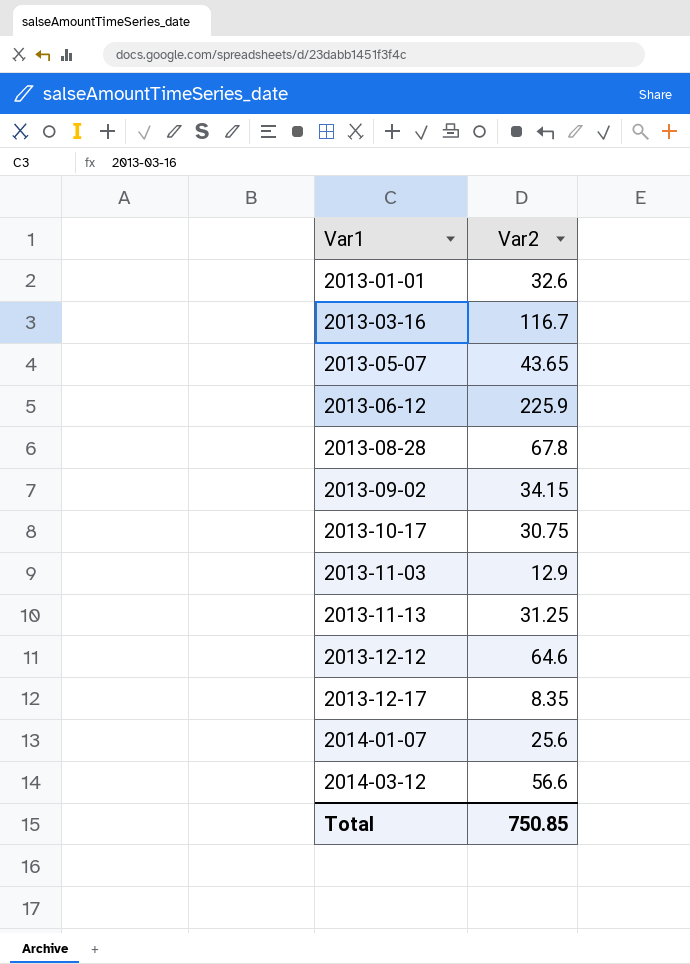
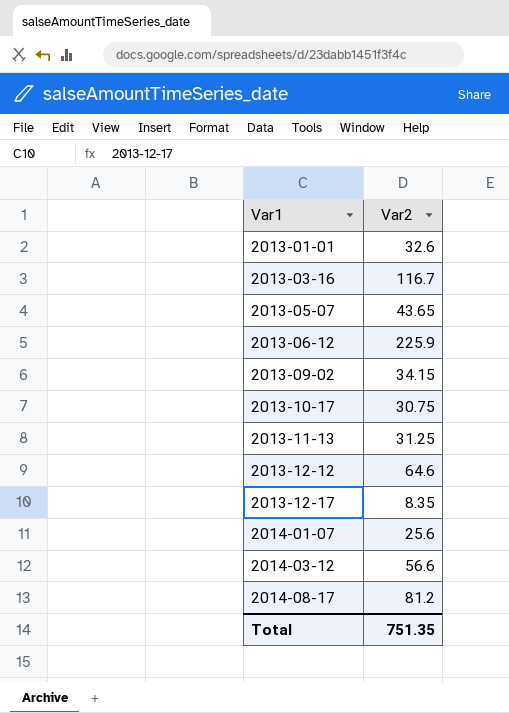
row 2013-08-28: 67.8 -> none
row 2013-11-03: 12.9 -> none
row 2014-08-17: none -> 81.2
Total | Var2: 750.85 -> 751.35

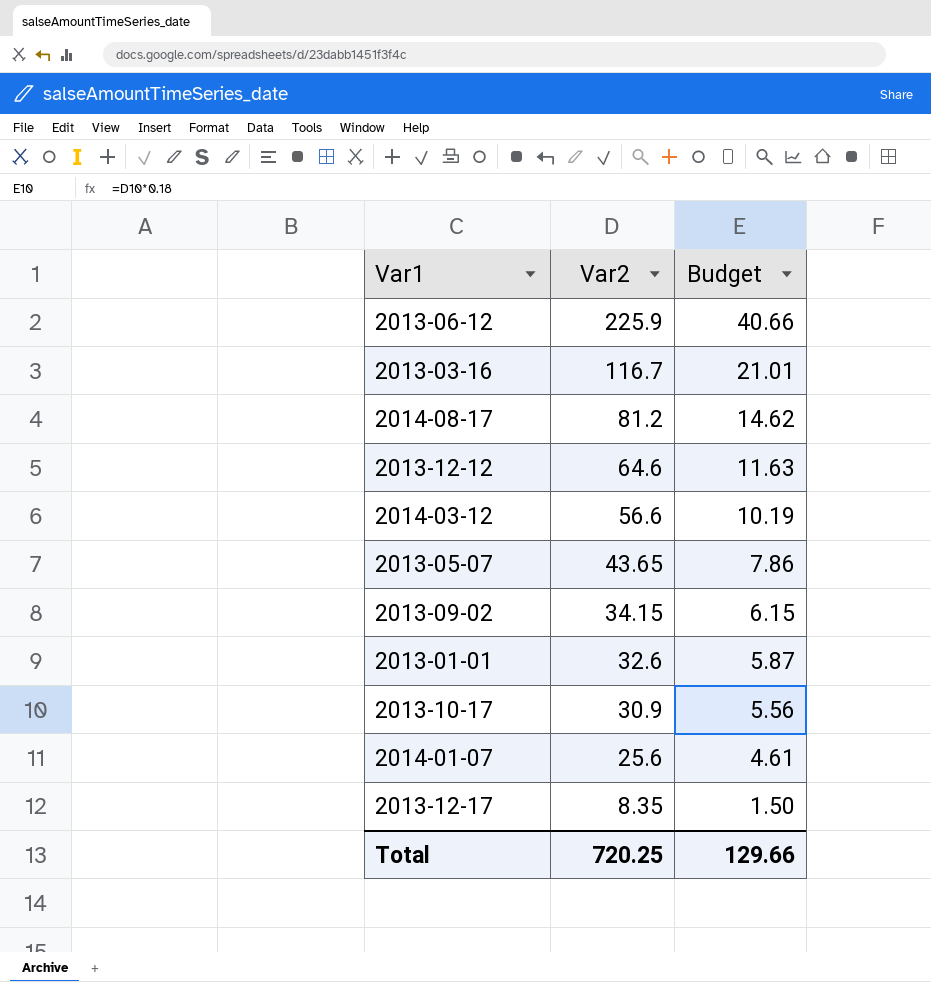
row order: Var1 ascending -> Var2 descending
column Budget | formula: none -> [Var2] * 0.18
row 2013-11-13: 31.25 -> none
2013-10-17 | Var2: 30.75 -> 30.9
Total | Var2: 751.35 -> 720.25

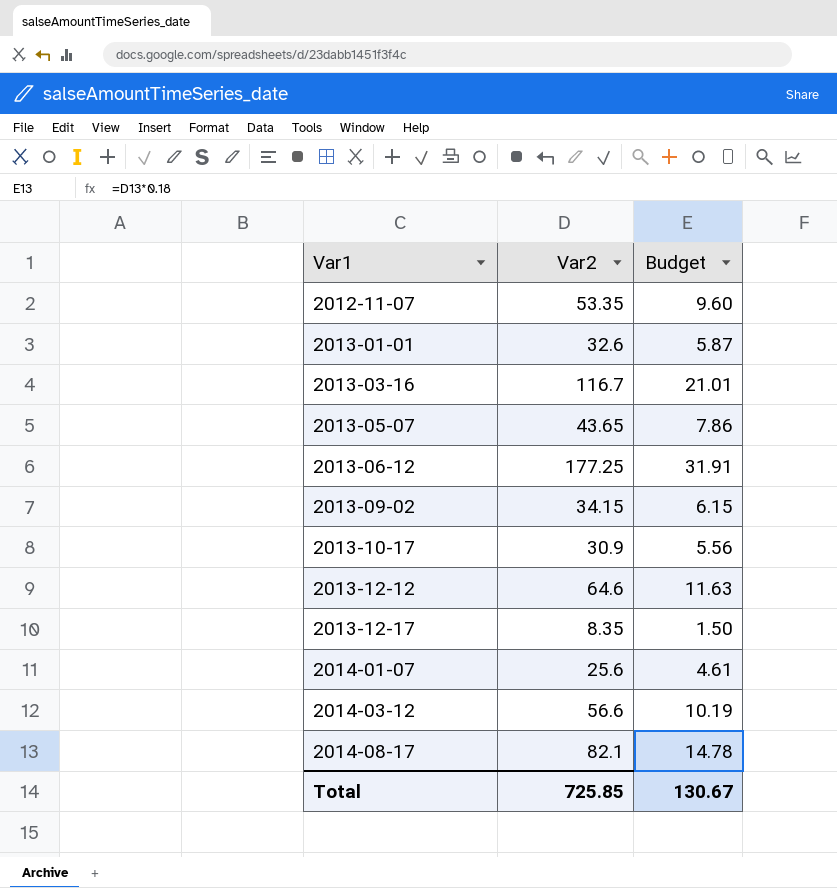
row order: Var2 descending -> Var1 ascending
row 2012-11-07: none -> 53.35 | 9.60
2013-06-12 | Var2: 225.9 -> 177.25
2013-06-12 | Budget: 40.66 -> 31.91
2014-08-17 | Var2: 81.2 -> 82.1
2014-08-17 | Budget: 14.62 -> 14.78
Total | Var2: 720.25 -> 725.85
Total | Budget: 129.66 -> 130.67

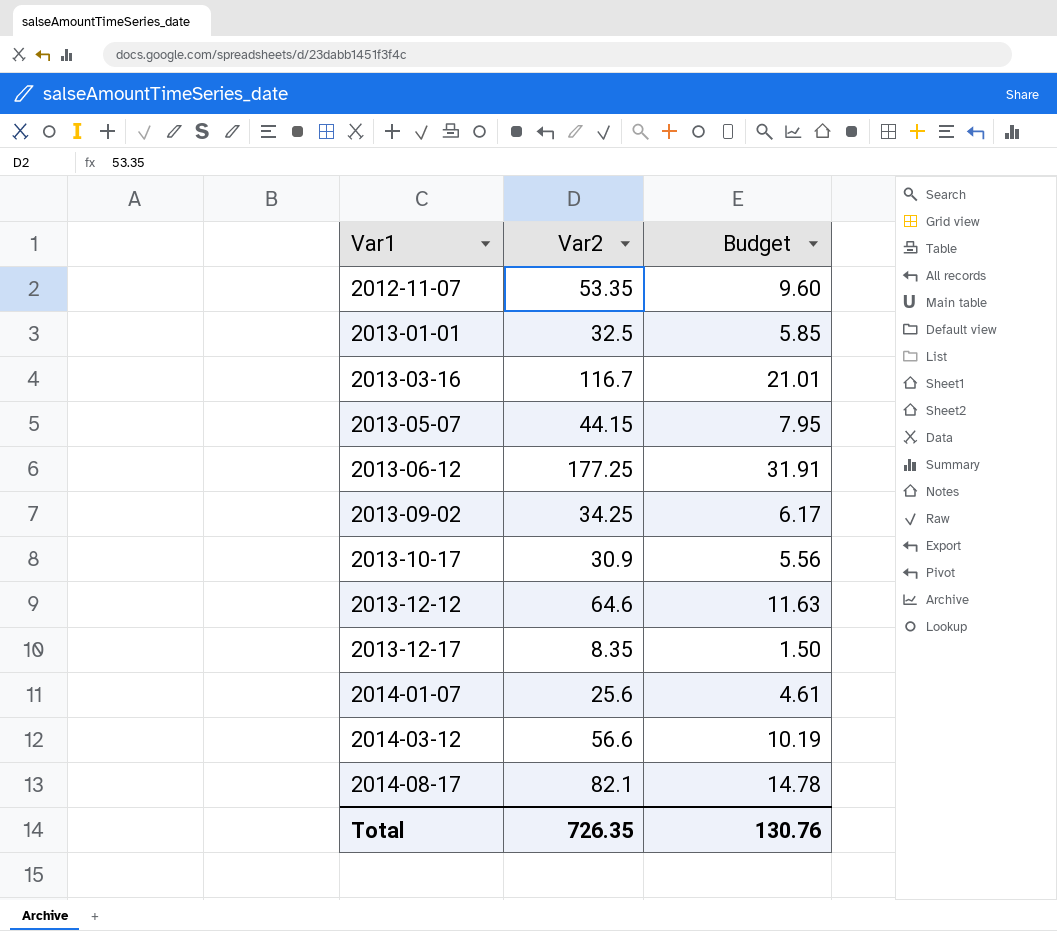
2013-01-01 | Var2: 32.6 -> 32.5
2013-01-01 | Budget: 5.87 -> 5.85
2013-05-07 | Var2: 43.65 -> 44.15
2013-05-07 | Budget: 7.86 -> 7.95
2013-09-02 | Var2: 34.15 -> 34.25
2013-09-02 | Budget: 6.15 -> 6.17
Total | Var2: 725.85 -> 726.35
Total | Budget: 130.67 -> 130.76

